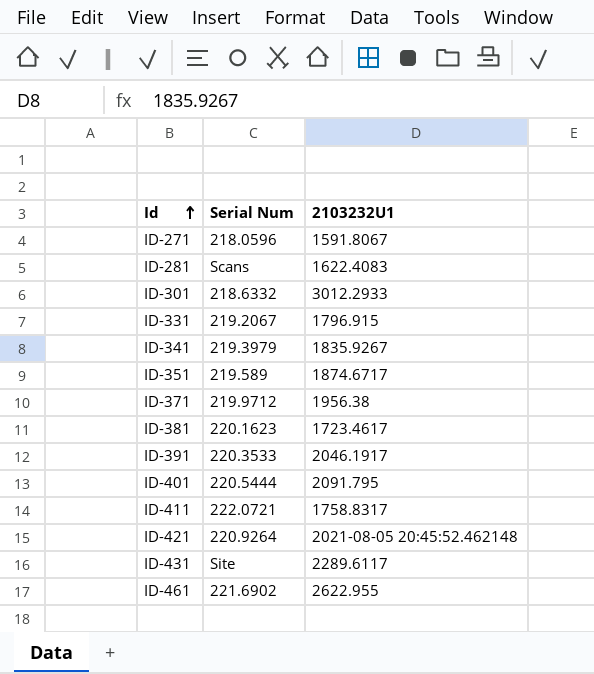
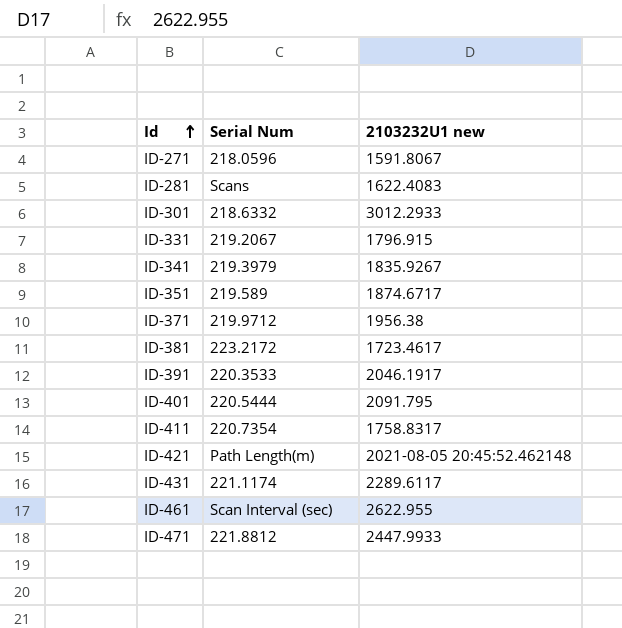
column name: 2103232U1 -> 2103232U1 new
ID-381 | Serial Num: 220.1623 -> 223.2172
ID-411 | Serial Num: 222.0721 -> 220.7354
ID-421 | Serial Num: 220.9264 -> Path Length(m)
ID-431 | Serial Num: Site -> 221.1174
ID-461 | Serial Num: 221.6902 -> Scan Interval (sec)
row ID-471: none -> 221.8812 | 2447.9933

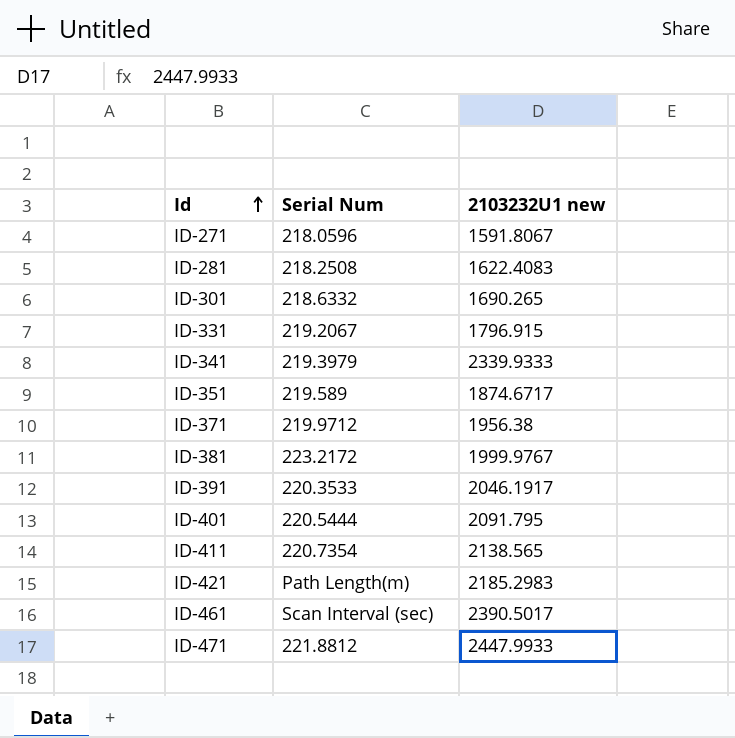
row ID-431: 221.1174 | 2289.6117 -> none
ID-281 | Serial Num: Scans -> 218.2508
ID-301 | 2103232U1 new: 3012.2933 -> 1690.265
ID-341 | 2103232U1 new: 1835.9267 -> 2339.9333
ID-381 | 2103232U1 new: 1723.4617 -> 1999.9767
ID-411 | 2103232U1 new: 1758.8317 -> 2138.565
ID-421 | 2103232U1 new: 2021-08-05 20:45:52.462148 -> 2185.2983
ID-461 | 2103232U1 new: 2622.955 -> 2390.5017

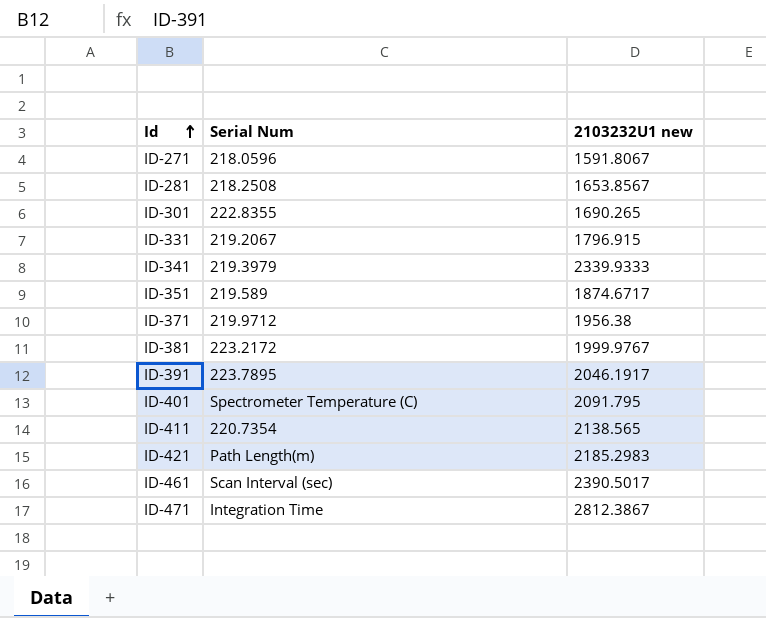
ID-281 | 2103232U1 new: 1622.4083 -> 1653.8567
ID-301 | Serial Num: 218.6332 -> 222.8355
ID-391 | Serial Num: 220.3533 -> 223.7895
ID-401 | Serial Num: 220.5444 -> Spectrometer Temperature (C)
ID-471 | Serial Num: 221.8812 -> Integration Time
ID-471 | 2103232U1 new: 2447.9933 -> 2812.3867

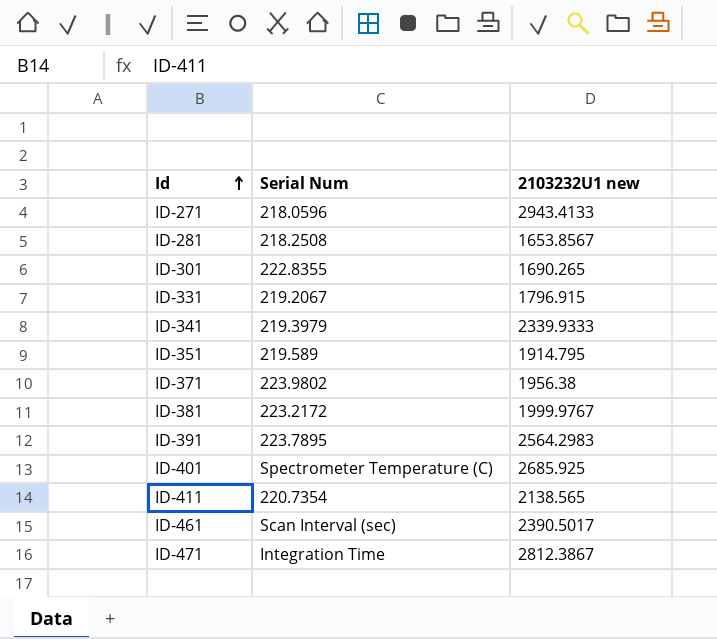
row ID-421: Path Length(m) | 2185.2983 -> none
ID-271 | 2103232U1 new: 1591.8067 -> 2943.4133
ID-351 | 2103232U1 new: 1874.6717 -> 1914.795
ID-371 | Serial Num: 219.9712 -> 223.9802
ID-391 | 2103232U1 new: 2046.1917 -> 2564.2983
ID-401 | 2103232U1 new: 2091.795 -> 2685.925

